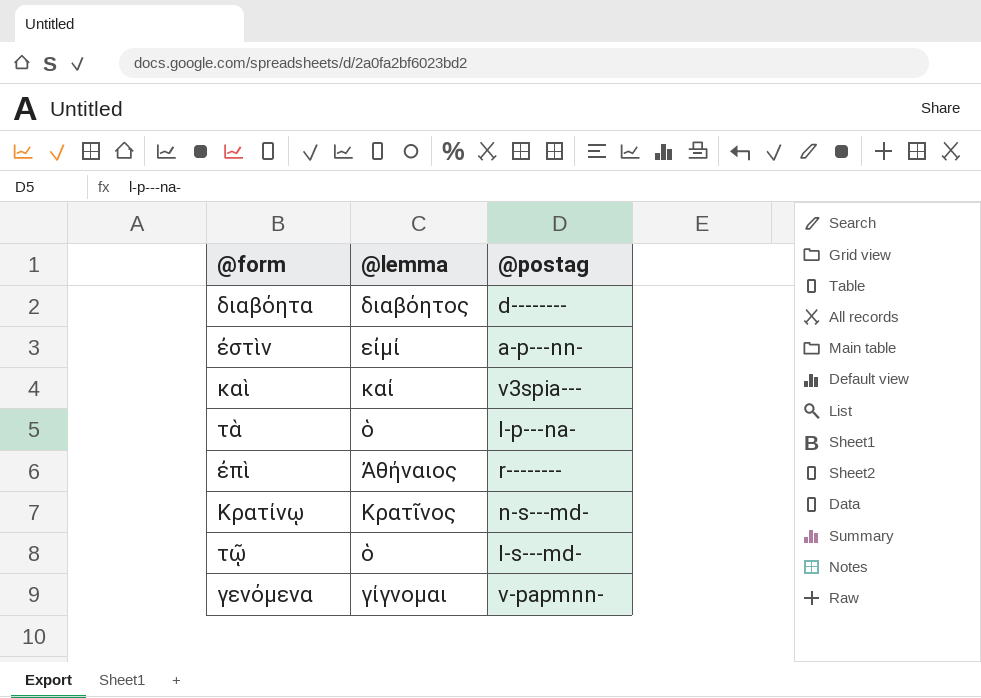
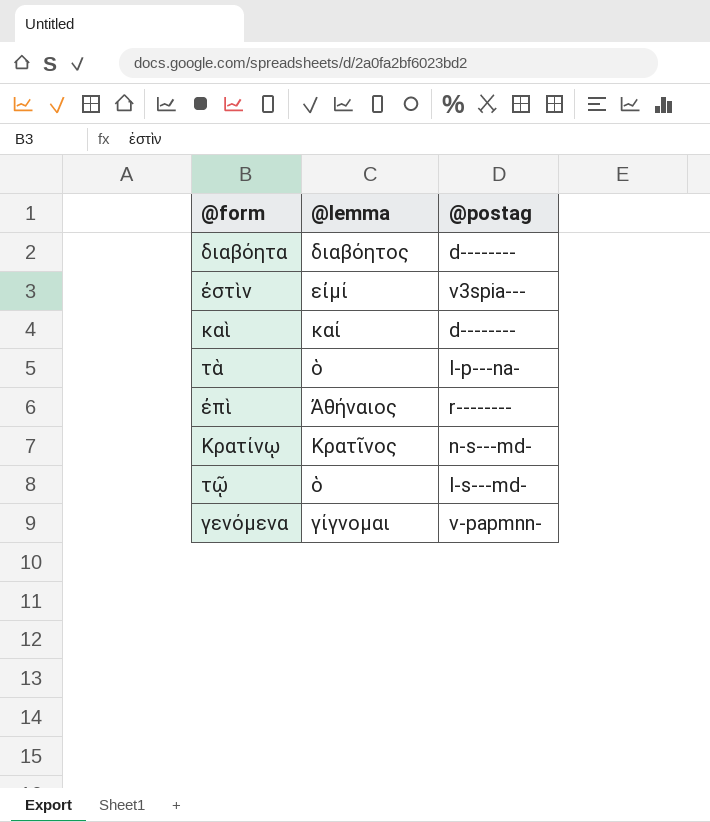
ἐστὶν | @postag: a-p---nn- -> v3spia---
καὶ | @postag: v3spia--- -> d--------

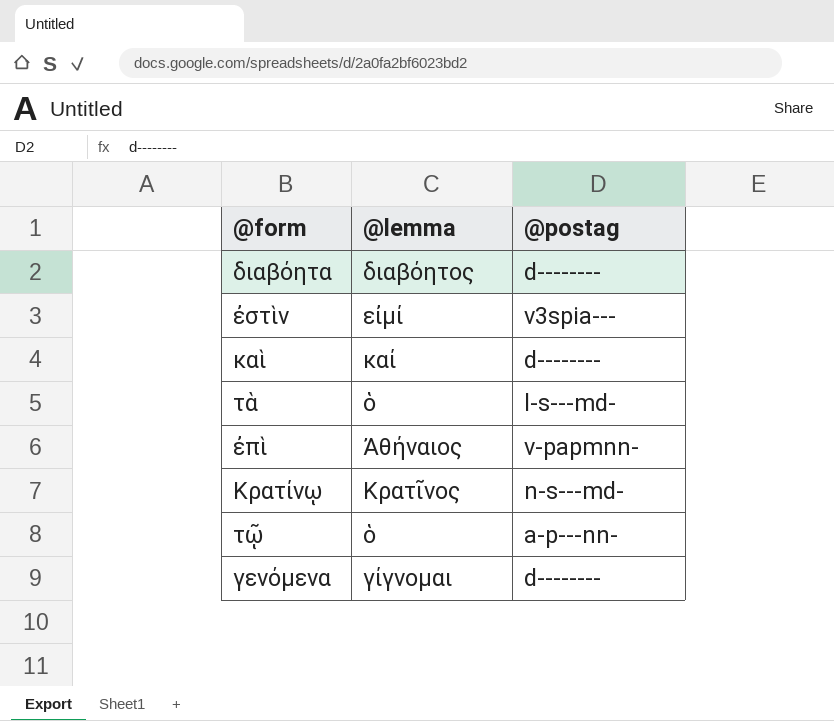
τὰ | @postag: l-p---na- -> l-s---md-
ἐπὶ | @postag: r-------- -> v-papmnn-
τῷ | @postag: l-s---md- -> a-p---nn-
γενόμενα | @postag: v-papmnn- -> d--------

